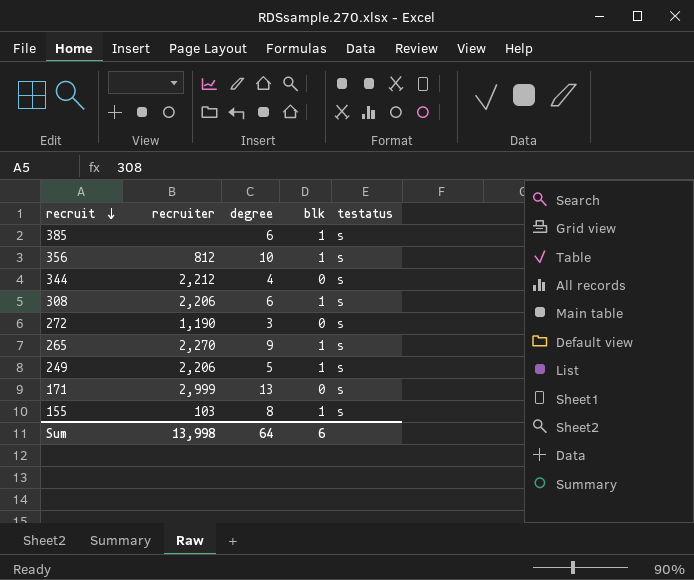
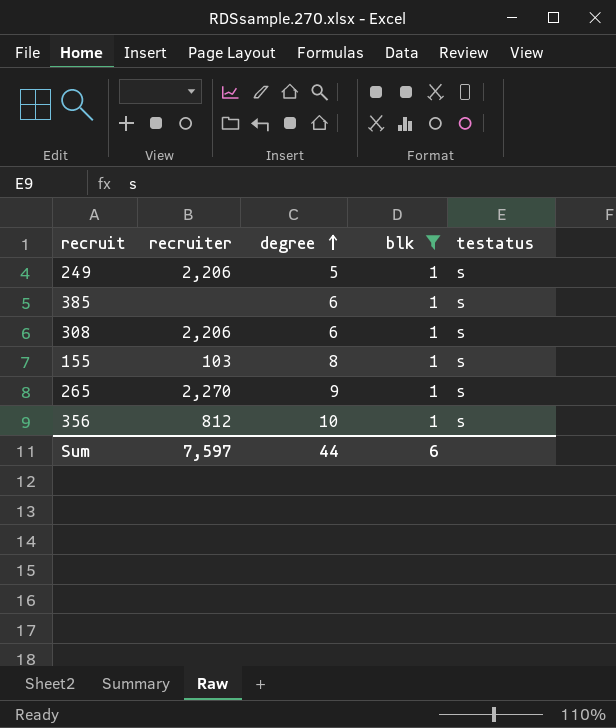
filter: none -> blk = 1
row order: recruit descending -> degree ascending
Sum | recruiter: 13,998 -> 7,597
Sum | degree: 64 -> 44

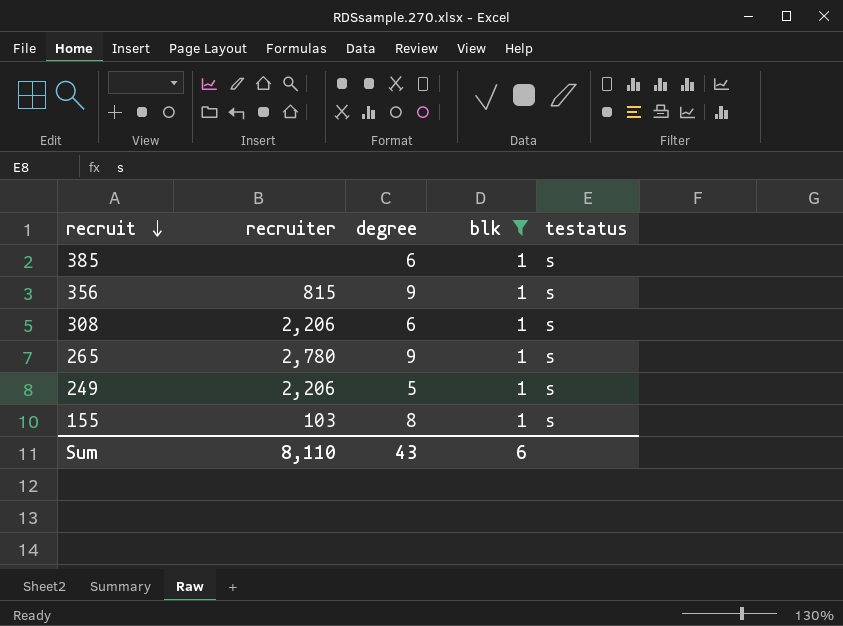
row order: degree ascending -> recruit descending
356 | recruiter: 812 -> 815
356 | degree: 10 -> 9
265 | recruiter: 2,270 -> 2,780
Sum | recruiter: 7,597 -> 8,110
Sum | degree: 44 -> 43

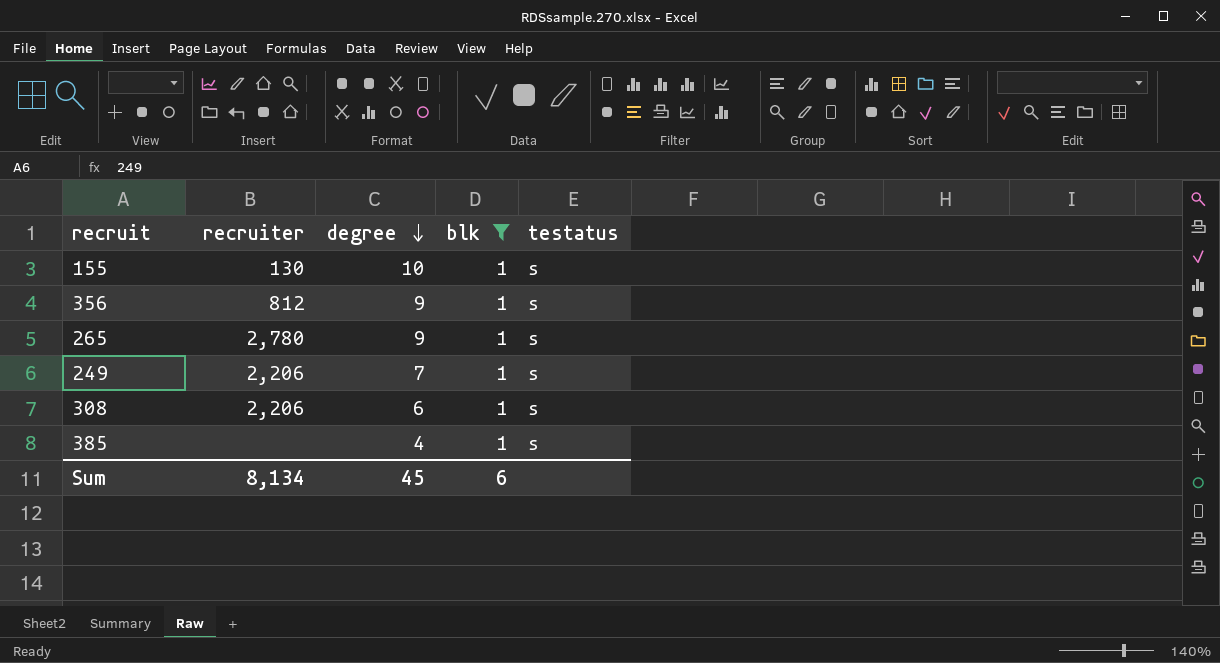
row order: recruit descending -> degree descending
155 | recruiter: 103 -> 130
155 | degree: 8 -> 10
356 | recruiter: 815 -> 812
249 | degree: 5 -> 7
385 | degree: 6 -> 4
Sum | recruiter: 8,110 -> 8,134
Sum | degree: 43 -> 45

